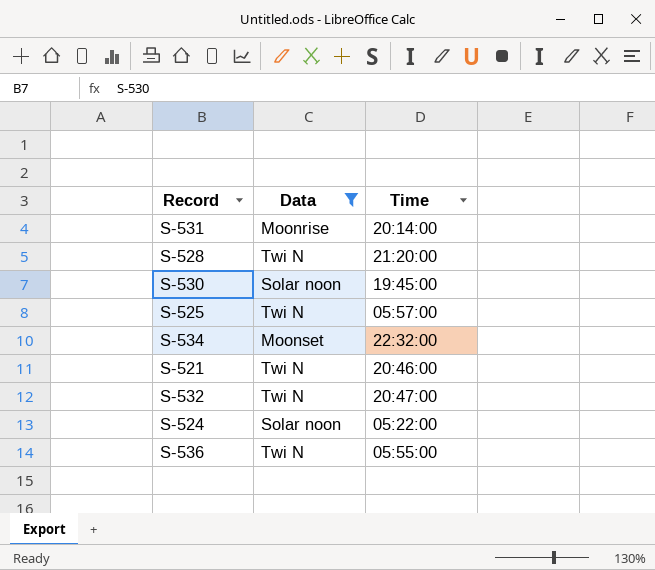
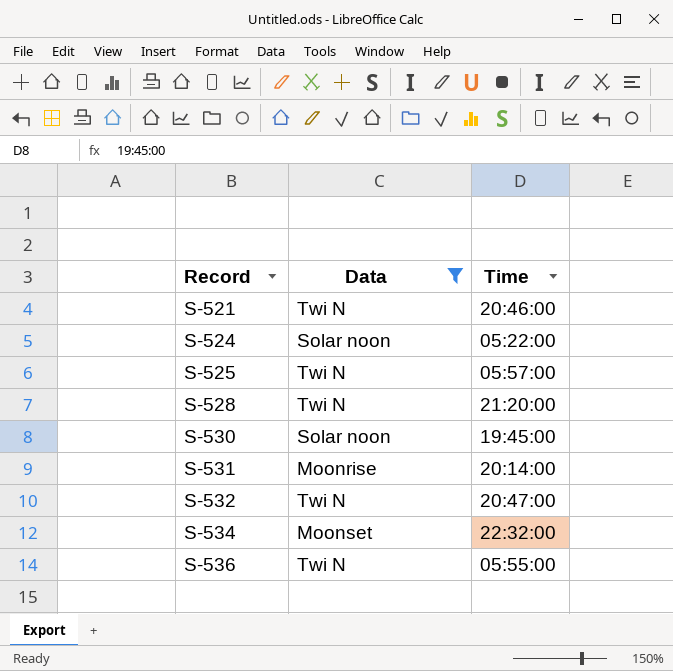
row order: none -> Record ascending

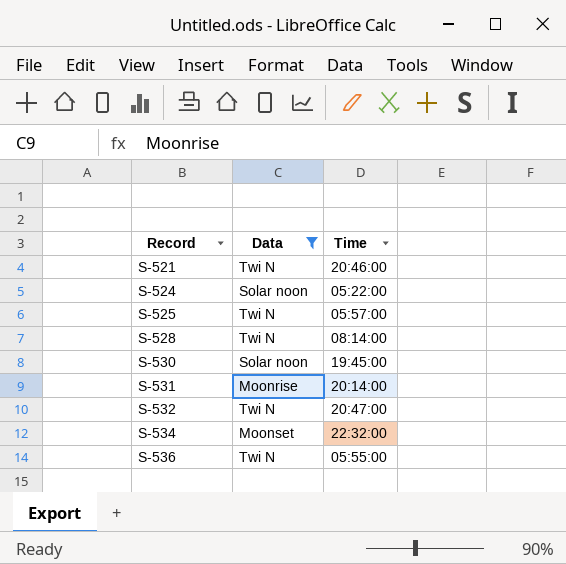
S-528 | Time: 21:20:00 -> 08:14:00

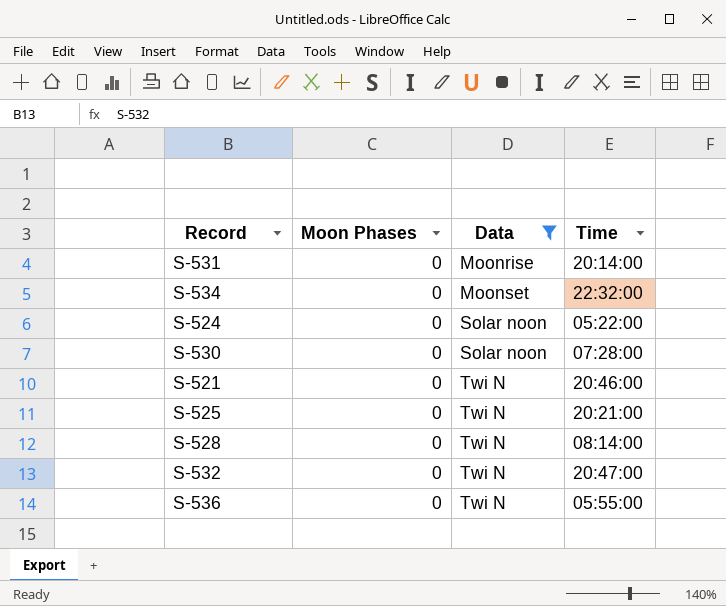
row order: Record ascending -> Data ascending
column Moon Phases | position: none -> 2
S-530 | Time: 19:45:00 -> 07:28:00
S-525 | Time: 05:57:00 -> 20:21:00

